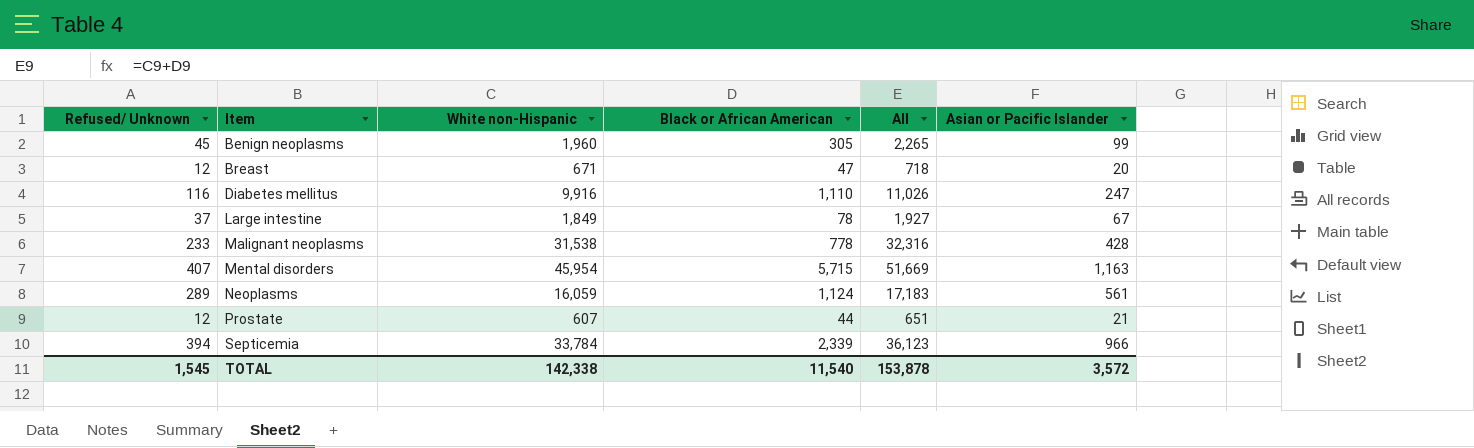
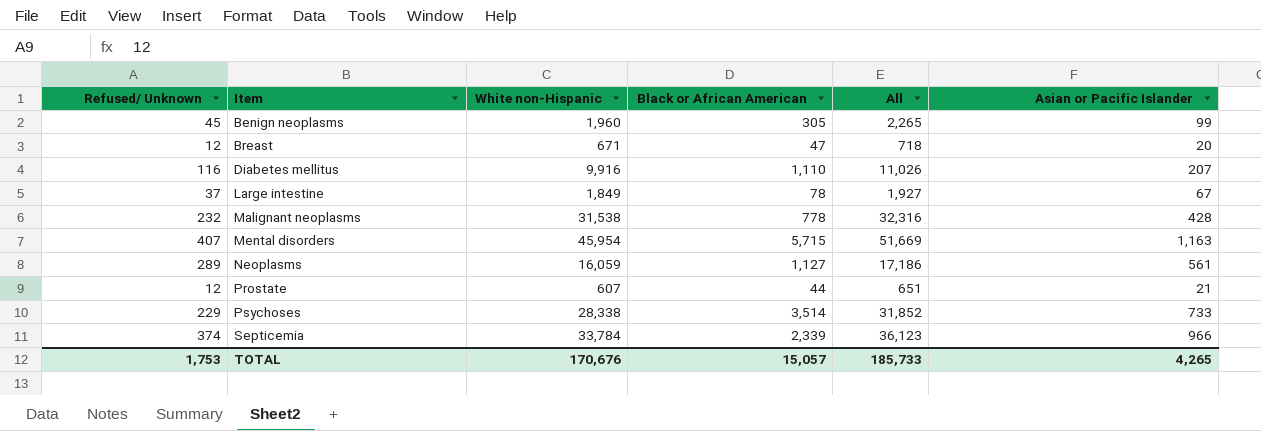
Diabetes mellitus | Asian or Pacific Islander: 247 -> 207
Malignant neoplasms | Refused/ Unknown: 233 -> 232
Neoplasms | Black or African American: 1,124 -> 1,127
Neoplasms | All: 17,183 -> 17,186
row Psychoses: none -> 229 | 28,338 | 3,514 | 31,852 | 733
Septicemia | Refused/ Unknown: 394 -> 374
TOTAL | Refused/ Unknown: 1,545 -> 1,753
TOTAL | White non-Hispanic: 142,338 -> 170,676
TOTAL | Black or African American: 11,540 -> 15,057
TOTAL | All: 153,878 -> 185,733
TOTAL | Asian or Pacific Islander: 3,572 -> 4,265

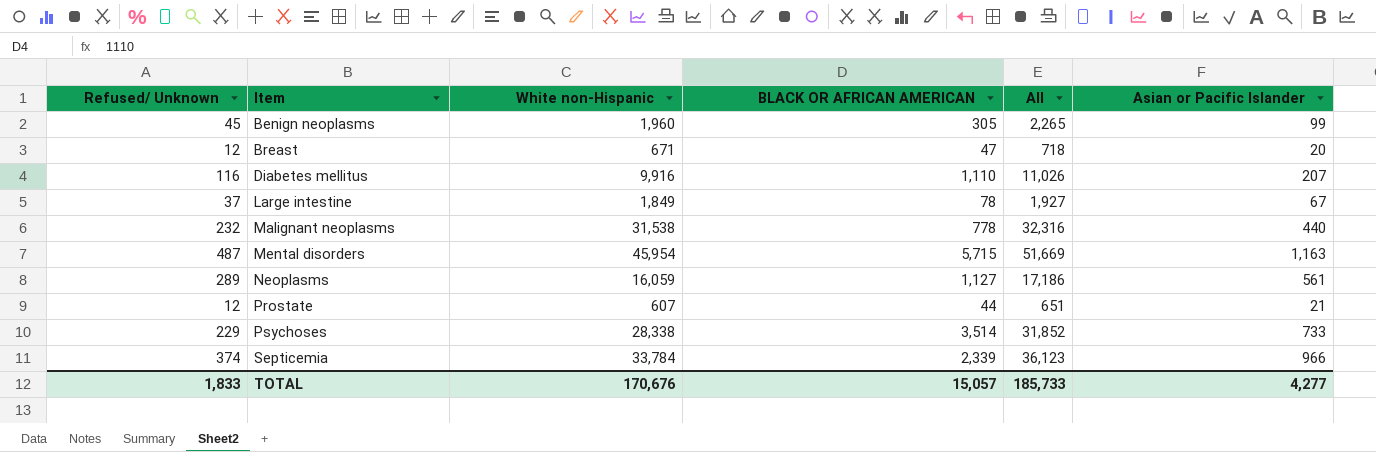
column name: Black or African American -> BLACK OR AFRICAN AMERICAN
Malignant neoplasms | Asian or Pacific Islander: 428 -> 440
Mental disorders | Refused/ Unknown: 407 -> 487
TOTAL | Refused/ Unknown: 1,753 -> 1,833
TOTAL | Asian or Pacific Islander: 4,265 -> 4,277

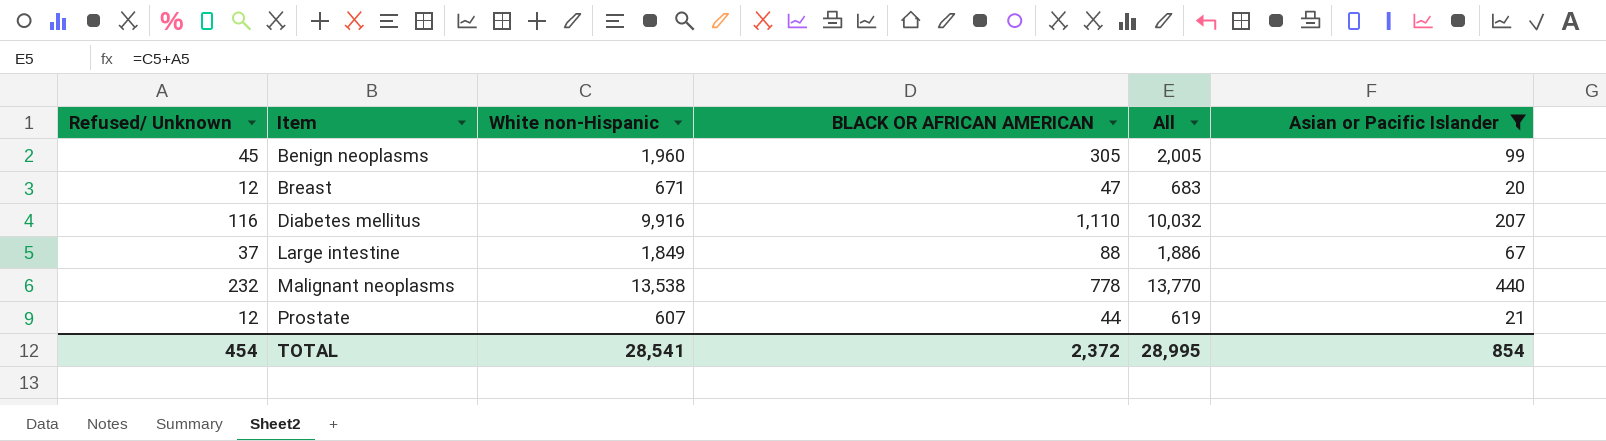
filter: none -> Asian or Pacific Islander <= 440
column All | formula: [White non-Hispanic] + [BLACK OR AFRICAN AMERICAN] -> [Refused/ Unknown] + [White non-Hispanic]
Large intestine | BLACK OR AFRICAN AMERICAN: 78 -> 88
Malignant neoplasms | White non-Hispanic: 31,538 -> 13,538
TOTAL | Refused/ Unknown: 1,833 -> 454
TOTAL | White non-Hispanic: 170,676 -> 28,541
TOTAL | BLACK OR AFRICAN AMERICAN: 15,057 -> 2,372
TOTAL | All: 185,733 -> 28,995
TOTAL | Asian or Pacific Islander: 4,277 -> 854

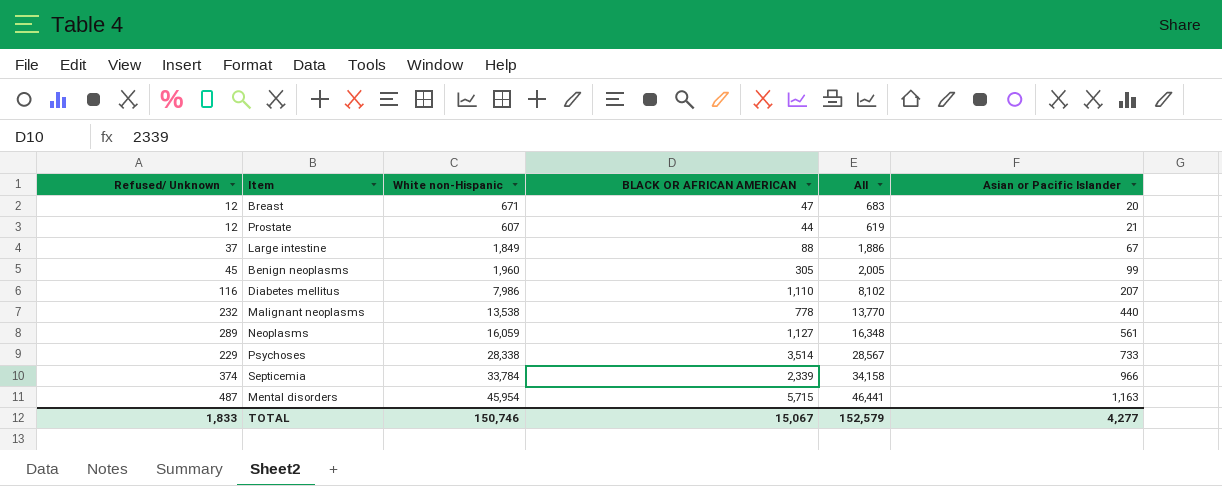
filter: Asian or Pacific Islander <= 440 -> none
row order: Item ascending -> Asian or Pacific Islander ascending
Diabetes mellitus | White non-Hispanic: 9,916 -> 7,986
Diabetes mellitus | All: 10,032 -> 8,102
TOTAL | Refused/ Unknown: 454 -> 1,833
TOTAL | White non-Hispanic: 28,541 -> 150,746
TOTAL | BLACK OR AFRICAN AMERICAN: 2,372 -> 15,067
TOTAL | All: 28,995 -> 152,579
TOTAL | Asian or Pacific Islander: 854 -> 4,277

